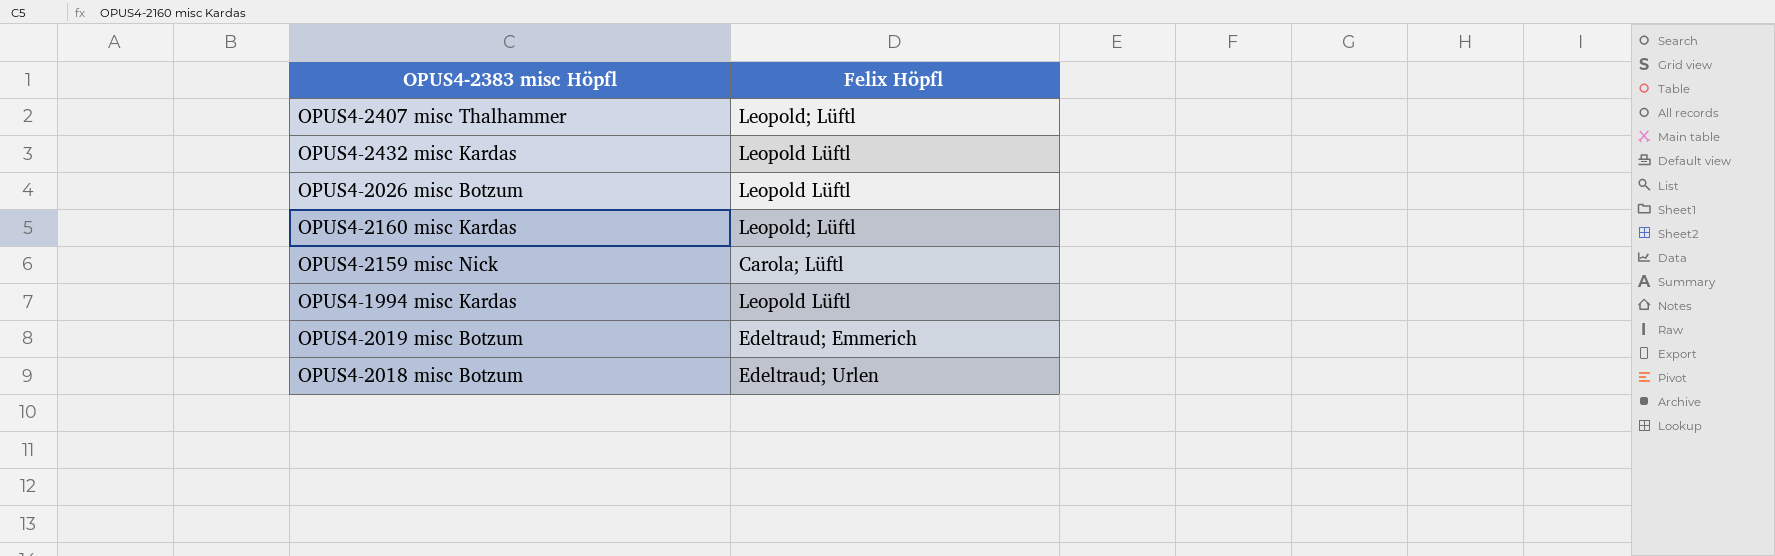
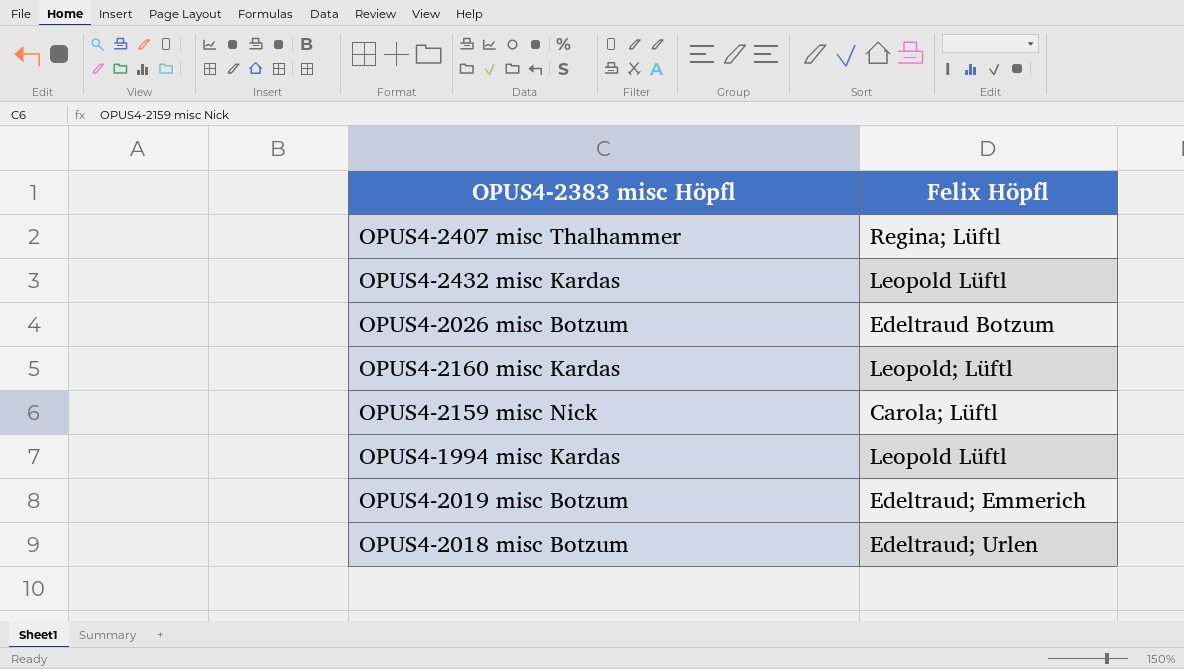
OPUS4-2407 misc Thalhammer | Felix Höpfl: Leopold; Lüftl -> Regina; Lüftl
OPUS4-2026 misc Botzum | Felix Höpfl: Leopold Lüftl -> Edeltraud Botzum

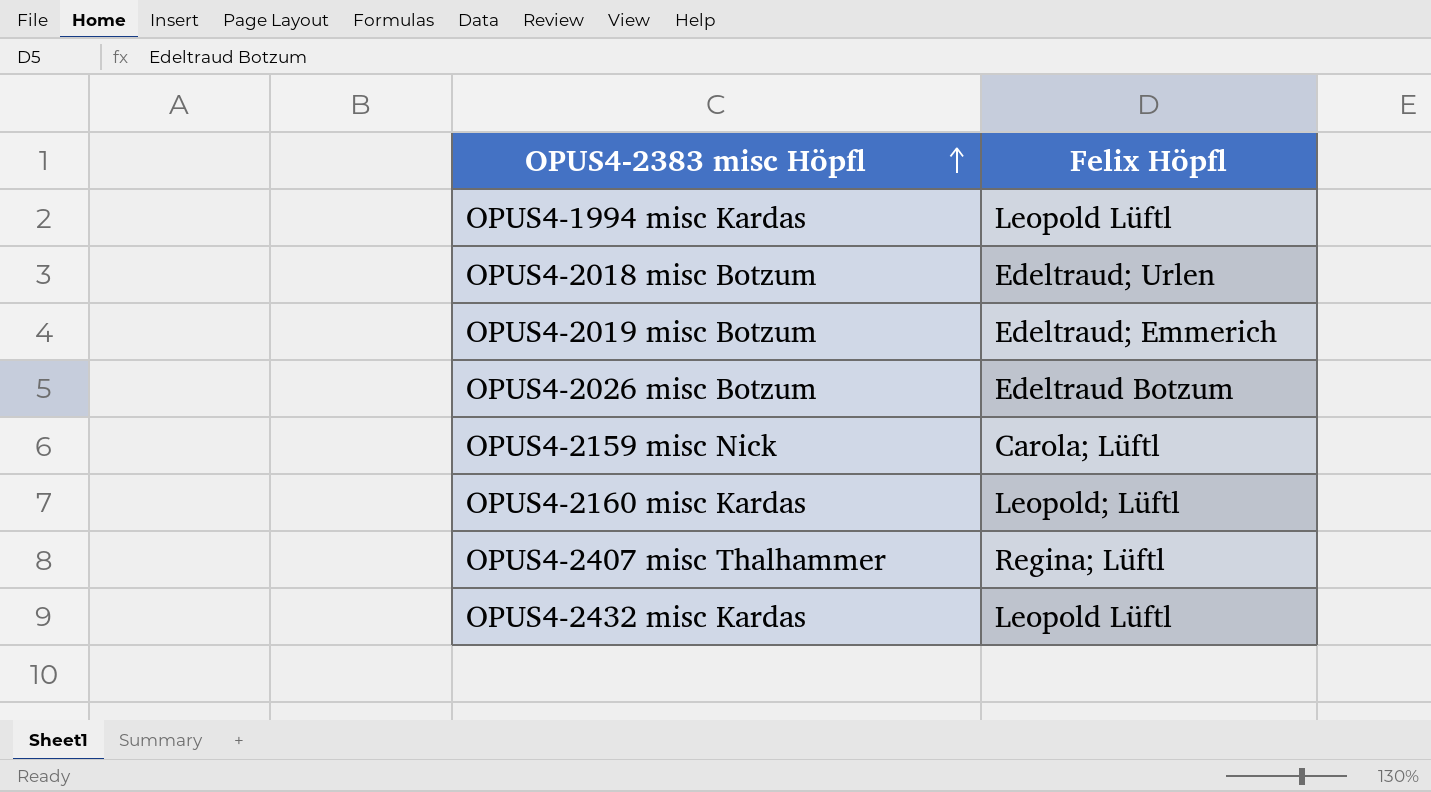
row order: none -> OPUS4-2383 misc Höpfl ascending

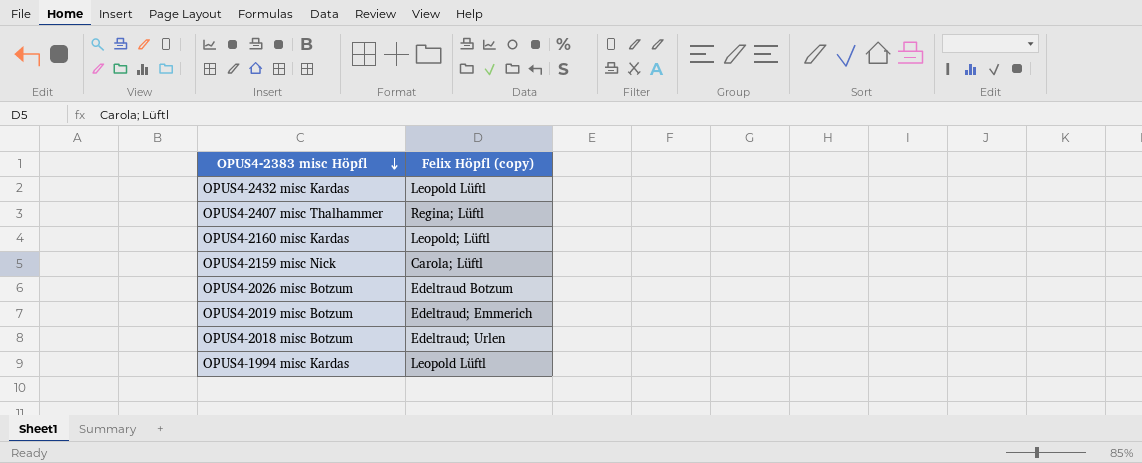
row order: OPUS4-2383 misc Höpfl ascending -> OPUS4-2383 misc Höpfl descending
column name: Felix Höpfl -> Felix Höpfl (copy)

